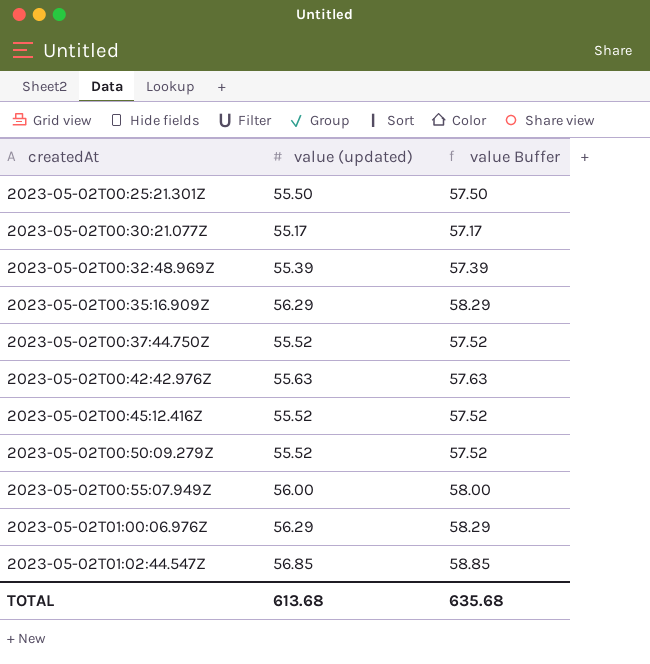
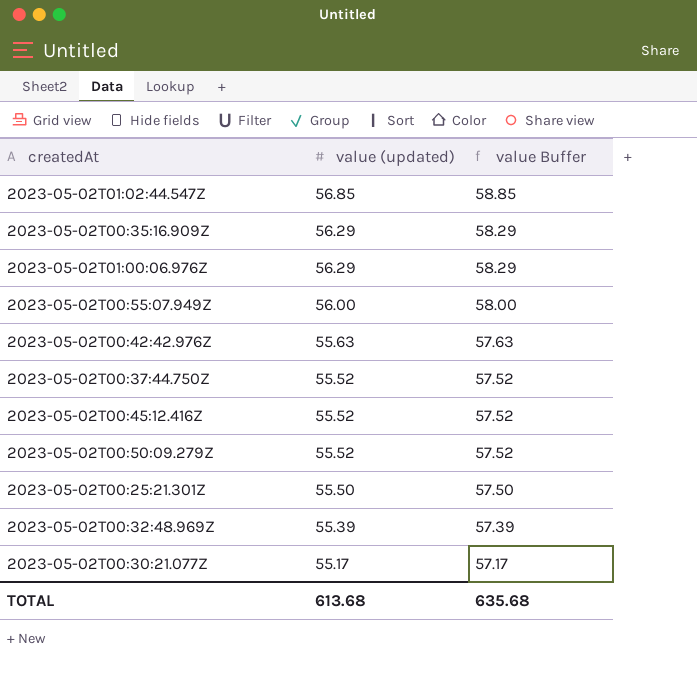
row order: createdAt ascending -> value (updated) descending

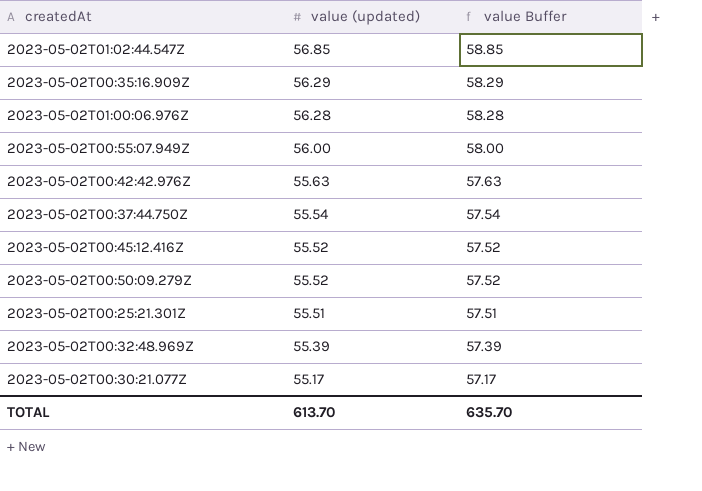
2023-05-02T01:00:06.976Z | value (updated): 56.29 -> 56.28
2023-05-02T01:00:06.976Z | value Buffer: 58.29 -> 58.28
2023-05-02T00:37:44.750Z | value (updated): 55.52 -> 55.54
2023-05-02T00:37:44.750Z | value Buffer: 57.52 -> 57.54
2023-05-02T00:25:21.301Z | value (updated): 55.50 -> 55.51
2023-05-02T00:25:21.301Z | value Buffer: 57.50 -> 57.51
TOTAL | value (updated): 613.68 -> 613.70
TOTAL | value Buffer: 635.68 -> 635.70

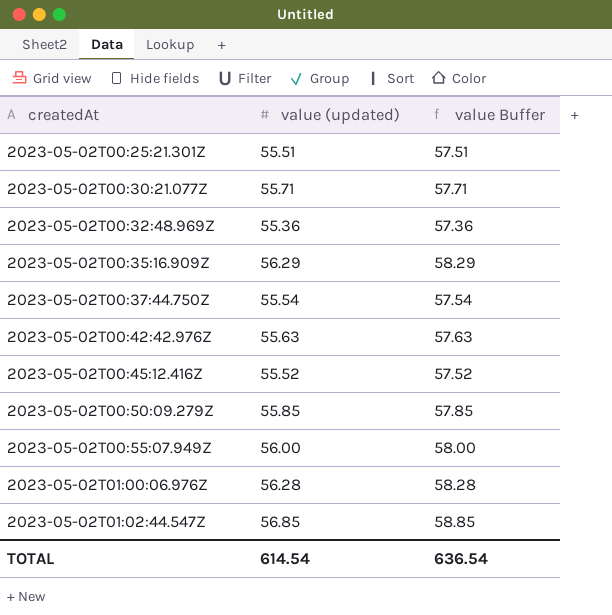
row order: value (updated) descending -> createdAt ascending
2023-05-02T00:30:21.077Z | value (updated): 55.17 -> 55.71
2023-05-02T00:30:21.077Z | value Buffer: 57.17 -> 57.71
2023-05-02T00:32:48.969Z | value (updated): 55.39 -> 55.36
2023-05-02T00:32:48.969Z | value Buffer: 57.39 -> 57.36
2023-05-02T00:50:09.279Z | value (updated): 55.52 -> 55.85
2023-05-02T00:50:09.279Z | value Buffer: 57.52 -> 57.85
TOTAL | value (updated): 613.70 -> 614.54
TOTAL | value Buffer: 635.70 -> 636.54

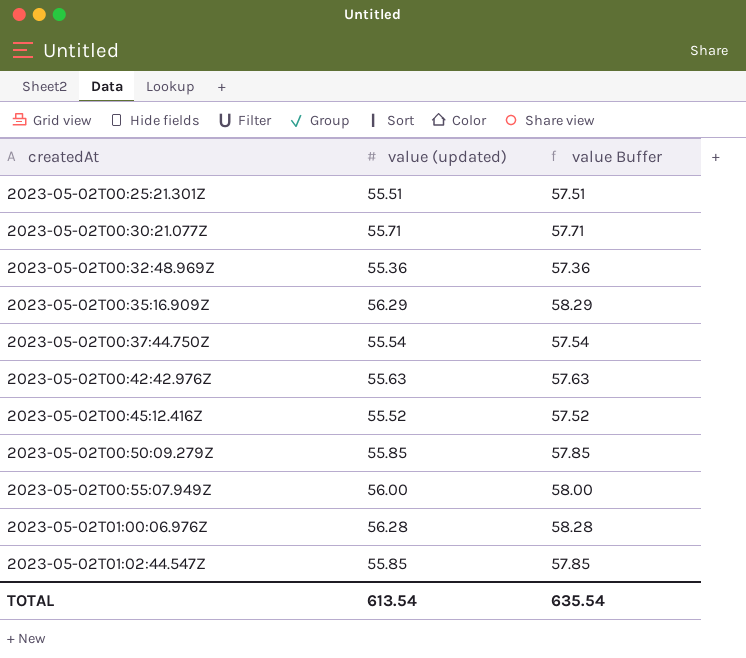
2023-05-02T01:02:44.547Z | value (updated): 56.85 -> 55.85
2023-05-02T01:02:44.547Z | value Buffer: 58.85 -> 57.85
TOTAL | value (updated): 614.54 -> 613.54
TOTAL | value Buffer: 636.54 -> 635.54

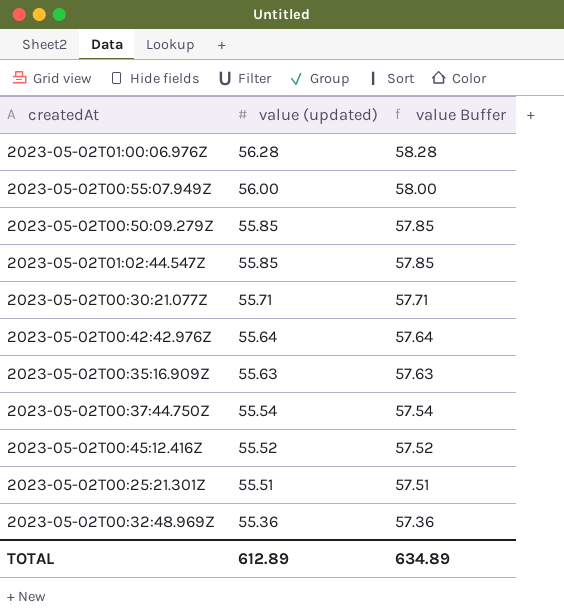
row order: createdAt ascending -> value (updated) descending
2023-05-02T00:42:42.976Z | value (updated): 55.63 -> 55.64
2023-05-02T00:42:42.976Z | value Buffer: 57.63 -> 57.64
2023-05-02T00:35:16.909Z | value (updated): 56.29 -> 55.63
2023-05-02T00:35:16.909Z | value Buffer: 58.29 -> 57.63
TOTAL | value (updated): 613.54 -> 612.89
TOTAL | value Buffer: 635.54 -> 634.89

